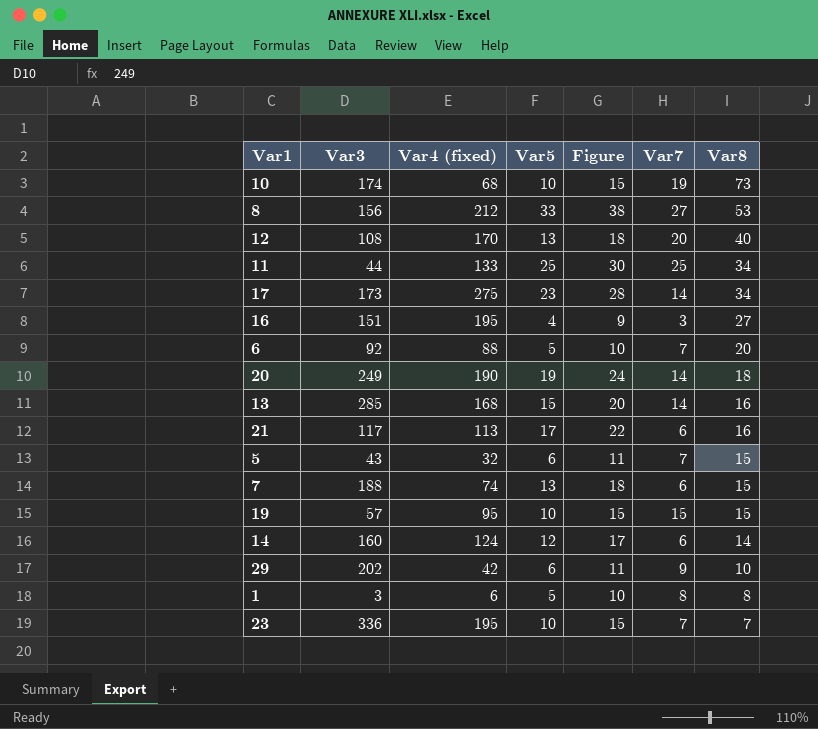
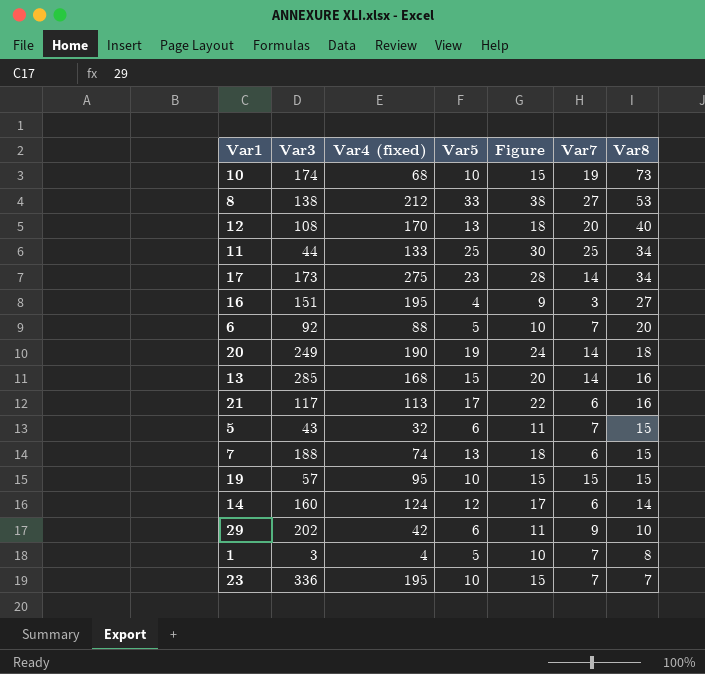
8 | Var3: 156 -> 138
1 | Var4 (fixed): 6 -> 4
1 | Var7: 8 -> 7

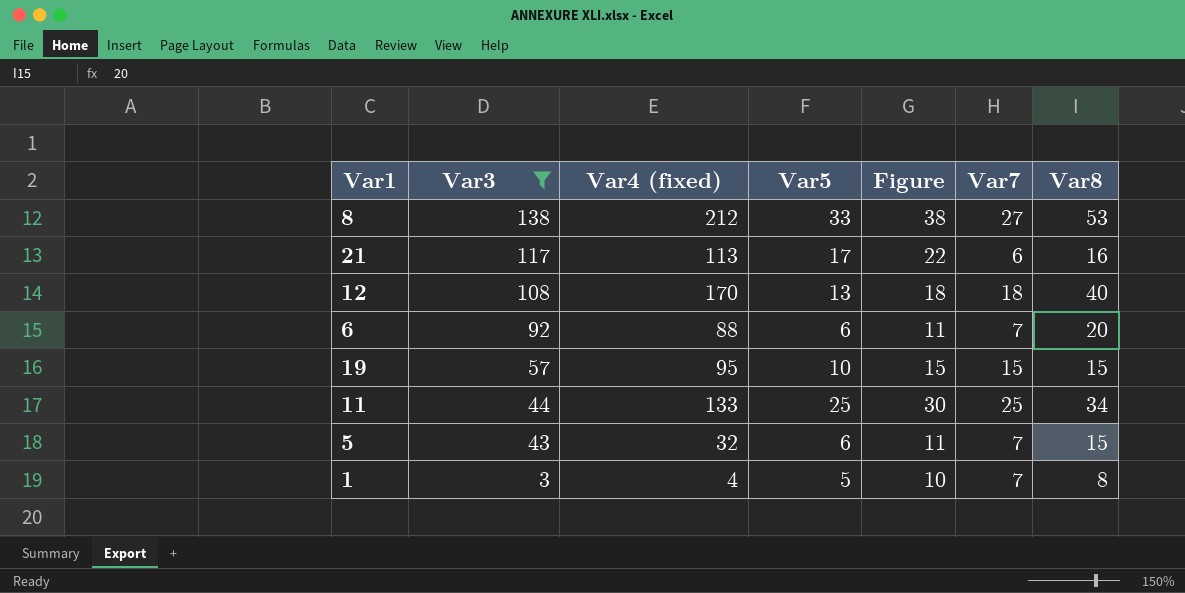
filter: none -> Var3 <= 138
row order: Var8 descending -> Var3 descending
12 | Var7: 20 -> 18
6 | Var5: 5 -> 6
6 | Figure: 10 -> 11

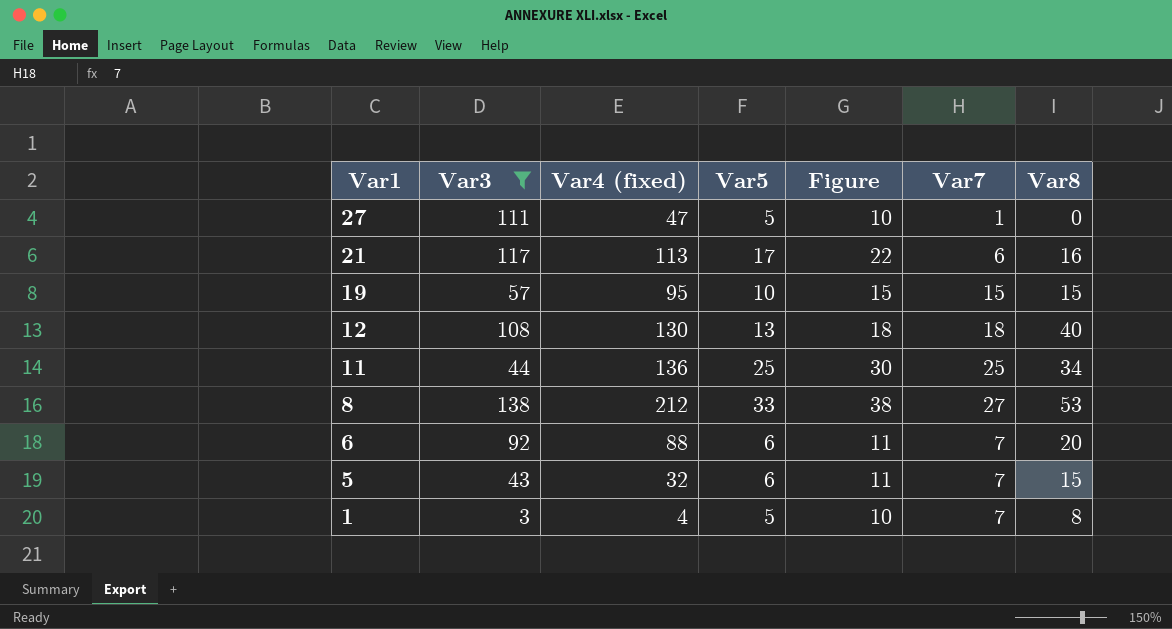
row order: Var3 descending -> Var1 descending
row 27: none -> 111 | 47 | 5 | 10 | 1 | 0
12 | Var4 (fixed): 170 -> 130
11 | Var4 (fixed): 133 -> 136

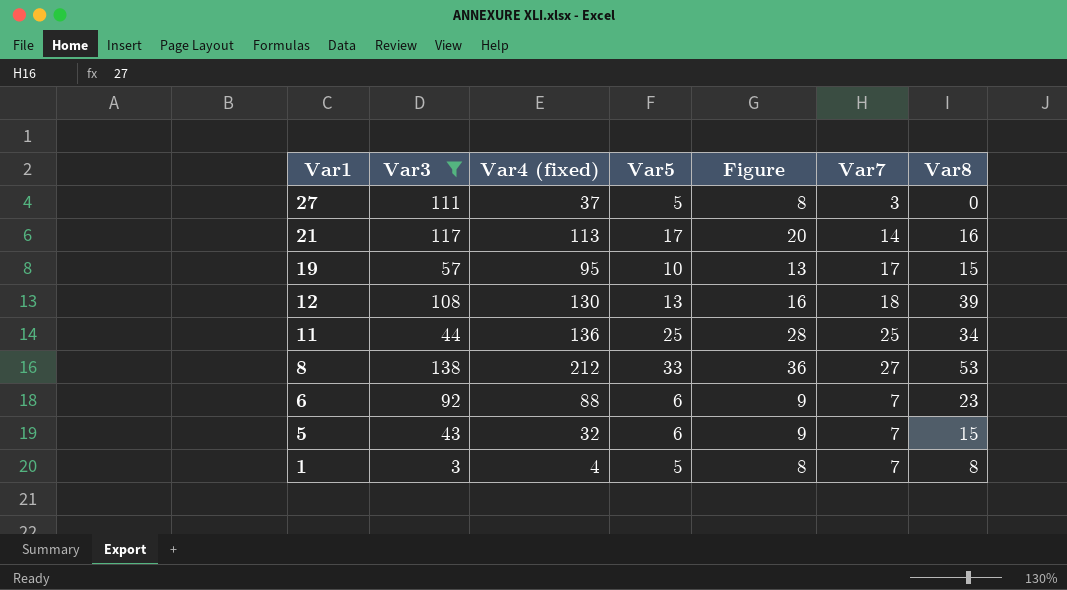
column Figure | formula: [Var5] + 5 -> [Var5] + 3
27 | Var4 (fixed): 47 -> 37
27 | Var7: 1 -> 3
21 | Var7: 6 -> 14
19 | Var7: 15 -> 17
12 | Var8: 40 -> 39
6 | Var8: 20 -> 23

